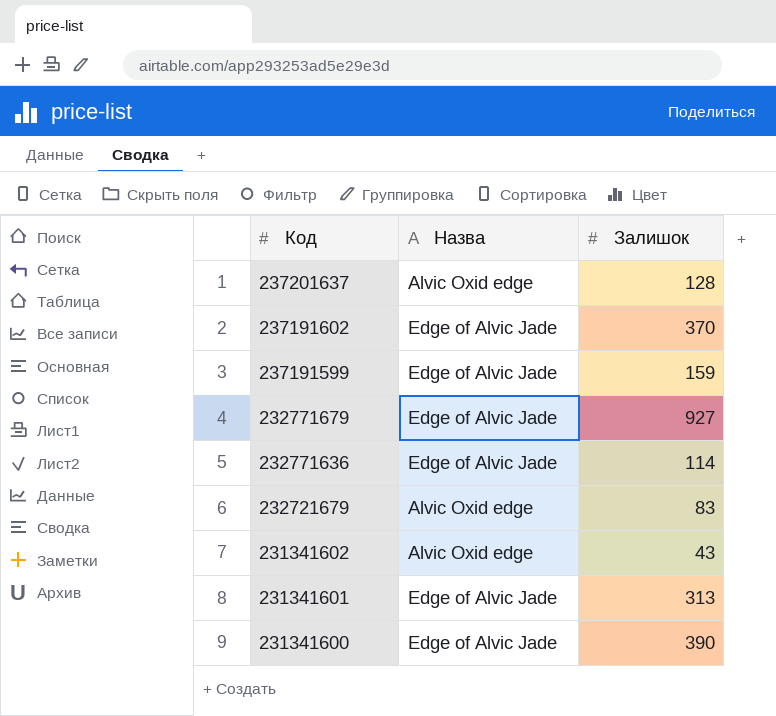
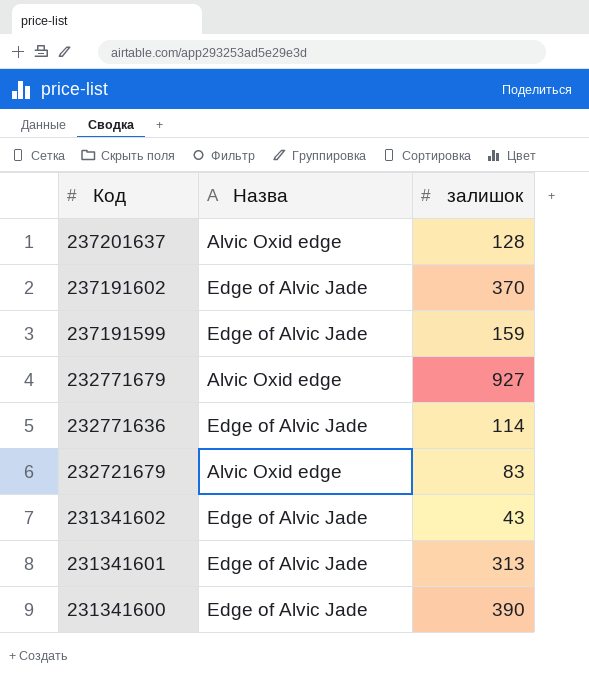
column name: Залишок -> залишок
232771679 | Назва: Edge of Alvic Jade -> Alvic Oxid edge
231341602 | Назва: Alvic Oxid edge -> Edge of Alvic Jade

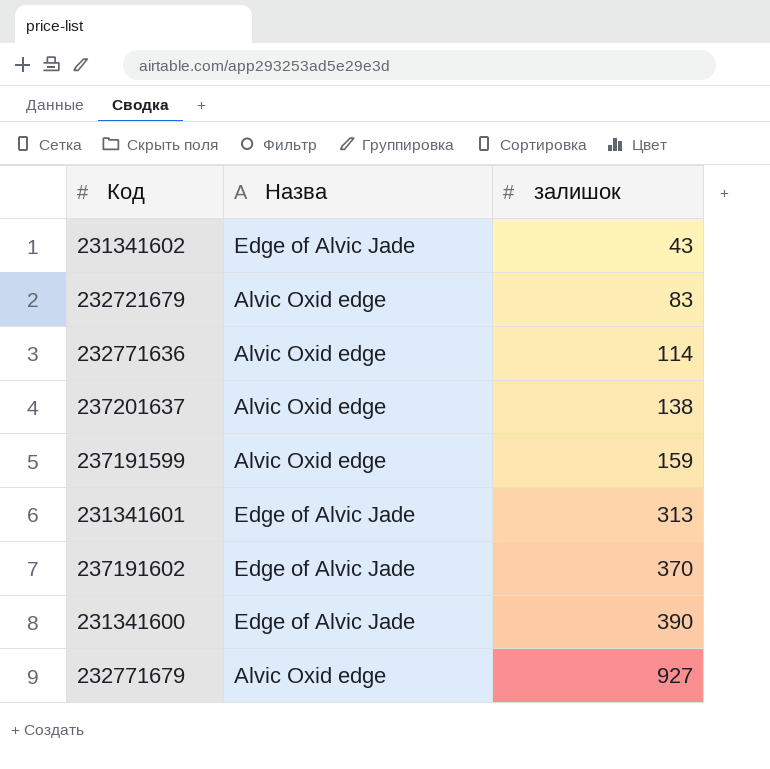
row order: Код descending -> залишок ascending
232771636 | Назва: Edge of Alvic Jade -> Alvic Oxid edge
237201637 | залишок: 128 -> 138
237191599 | Назва: Edge of Alvic Jade -> Alvic Oxid edge

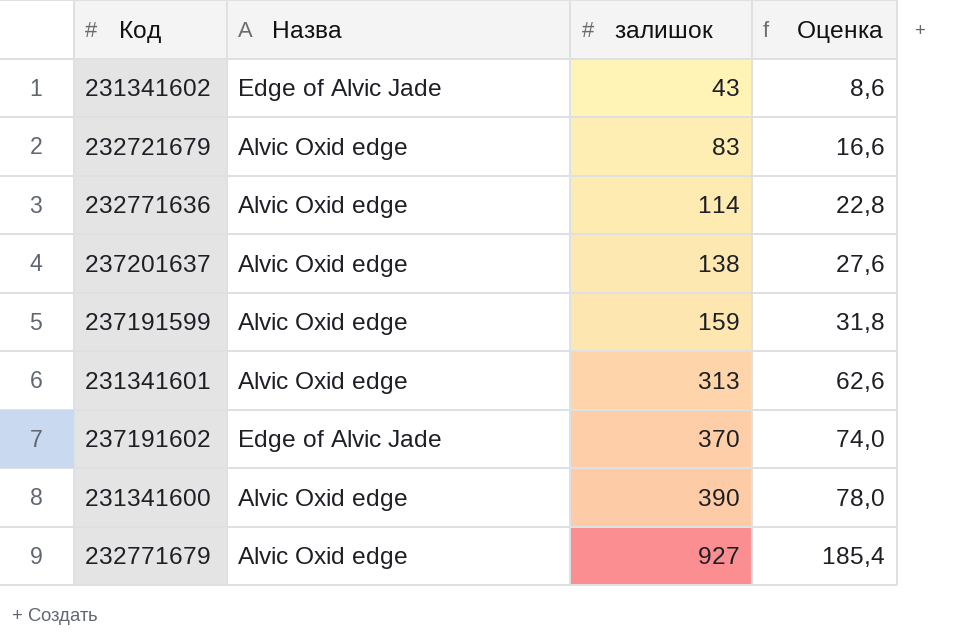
column Оценка | formula: none -> [залишок] * 0,2
231341601 | Назва: Edge of Alvic Jade -> Alvic Oxid edge
231341600 | Назва: Edge of Alvic Jade -> Alvic Oxid edge

